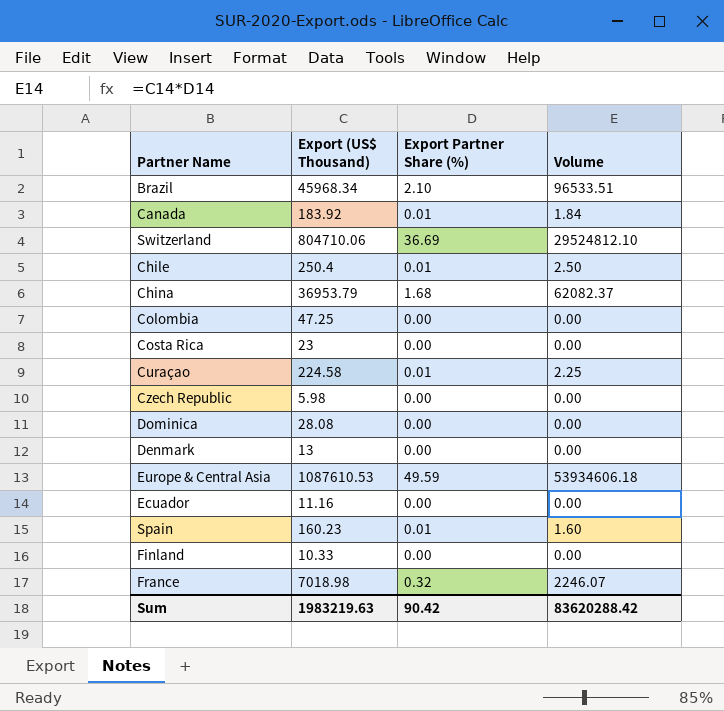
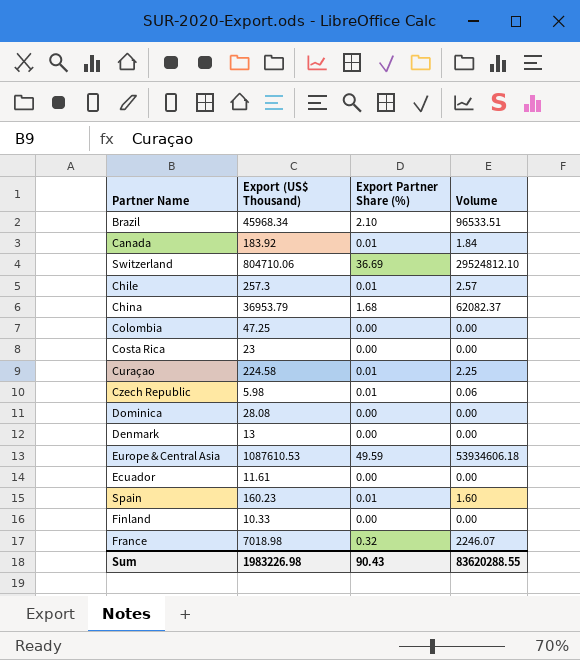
Chile | Export (US$ Thousand): 250.4 -> 257.3
Chile | Volume: 2.50 -> 2.57
Czech Republic | Export Partner Share (%): 0.00 -> 0.01
Czech Republic | Volume: 0.00 -> 0.06
Ecuador | Export (US$ Thousand): 11.16 -> 11.61
Sum | Export (US$ Thousand): 1983219.63 -> 1983226.98
Sum | Export Partner Share (%): 90.42 -> 90.43
Sum | Volume: 83620288.42 -> 83620288.55

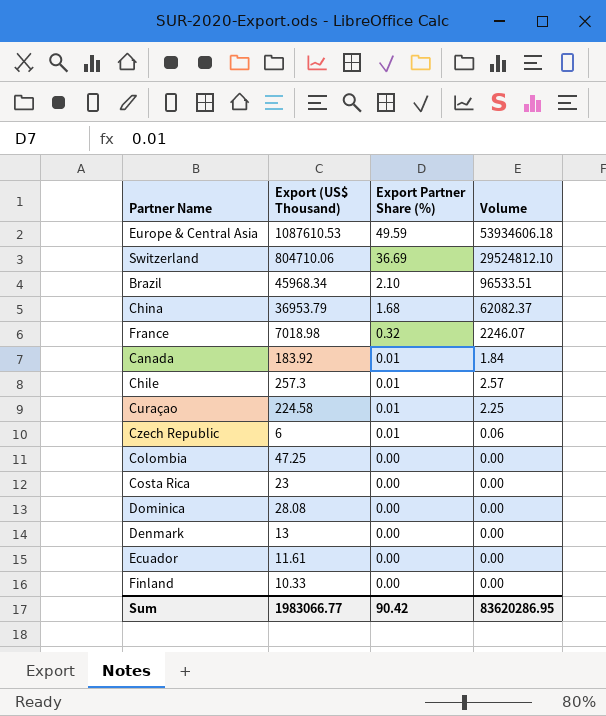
row order: none -> Export Partner Share (%) descending
row Spain: 160.23 | 0.01 | 1.60 -> none
Czech Republic | Export (US$ Thousand): 5.98 -> 6
Sum | Export (US$ Thousand): 1983226.98 -> 1983066.77
Sum | Export Partner Share (%): 90.43 -> 90.42
Sum | Volume: 83620288.55 -> 83620286.95

